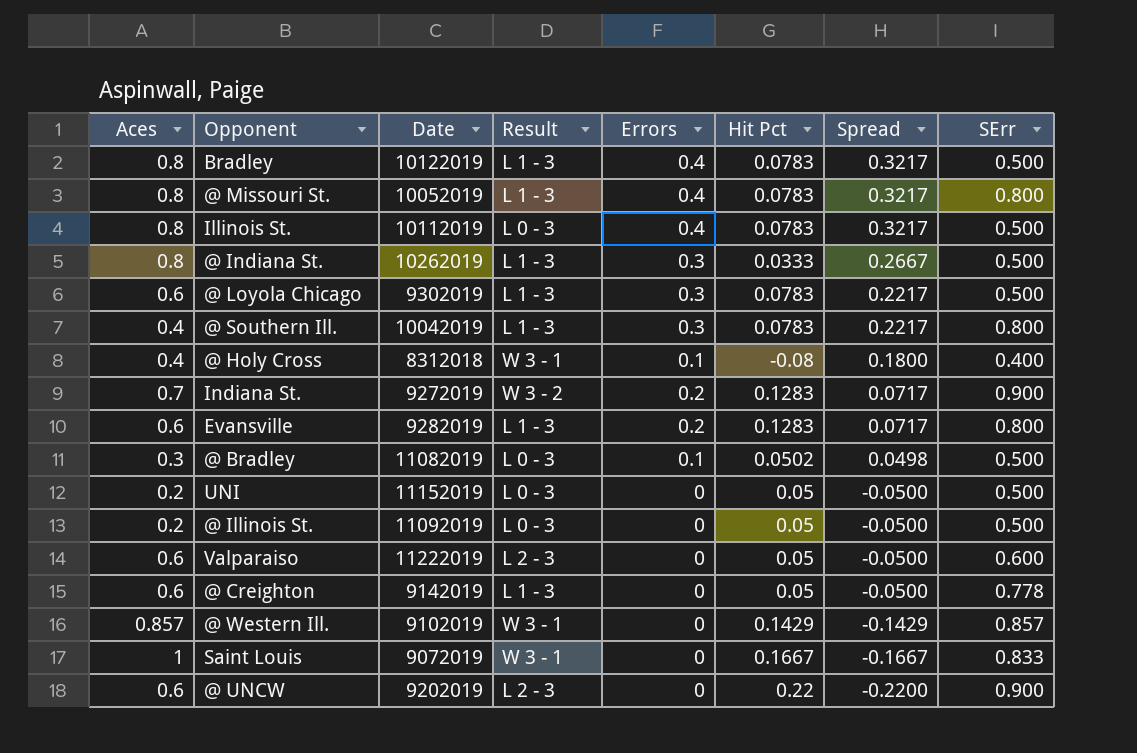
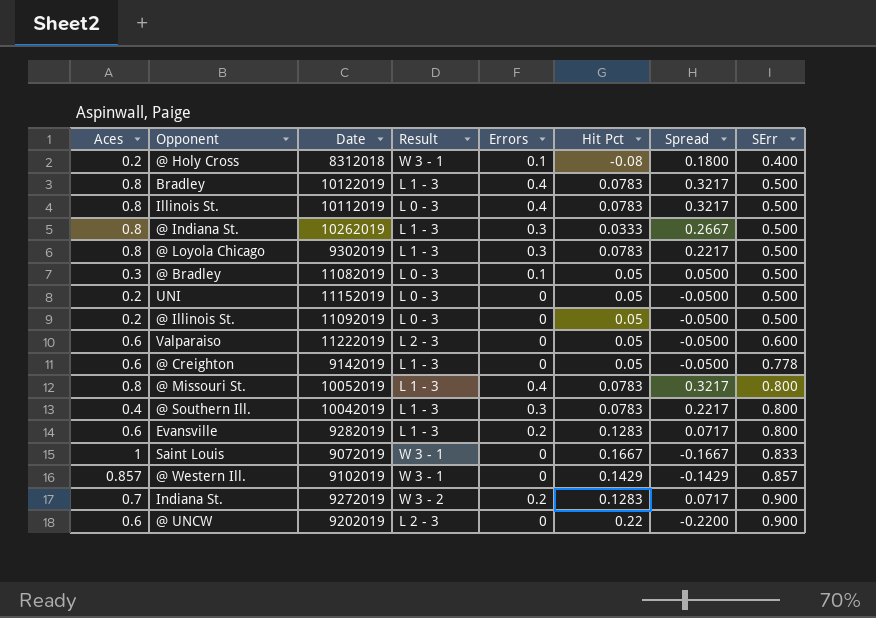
row order: Spread descending -> SErr ascending
@ Holy Cross | Aces: 0.4 -> 0.2
@ Loyola Chicago | Aces: 0.6 -> 0.8
@ Bradley | Hit Pct: 0.0502 -> 0.05
@ Bradley | Spread: 0.0498 -> 0.0500

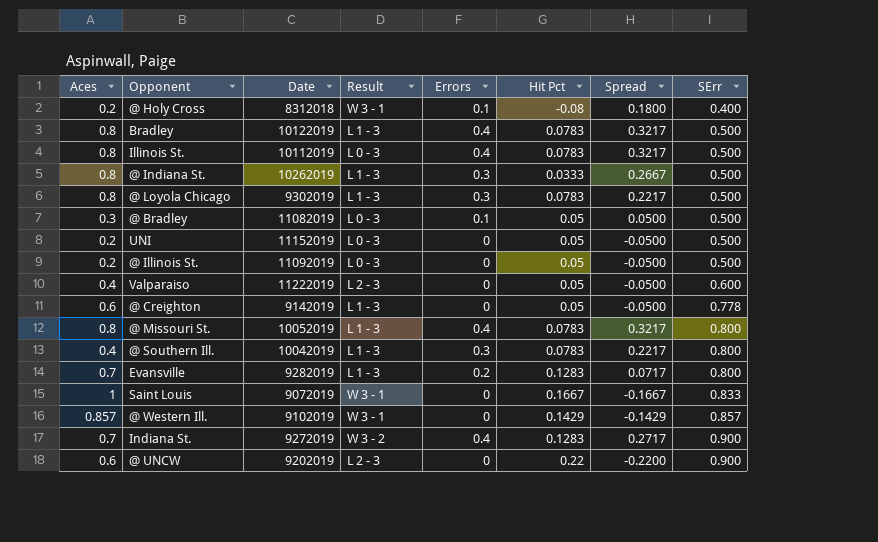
Valparaiso | Aces: 0.6 -> 0.4
Evansville | Aces: 0.6 -> 0.7
Indiana St. | Errors: 0.2 -> 0.4
Indiana St. | Spread: 0.0717 -> 0.2717

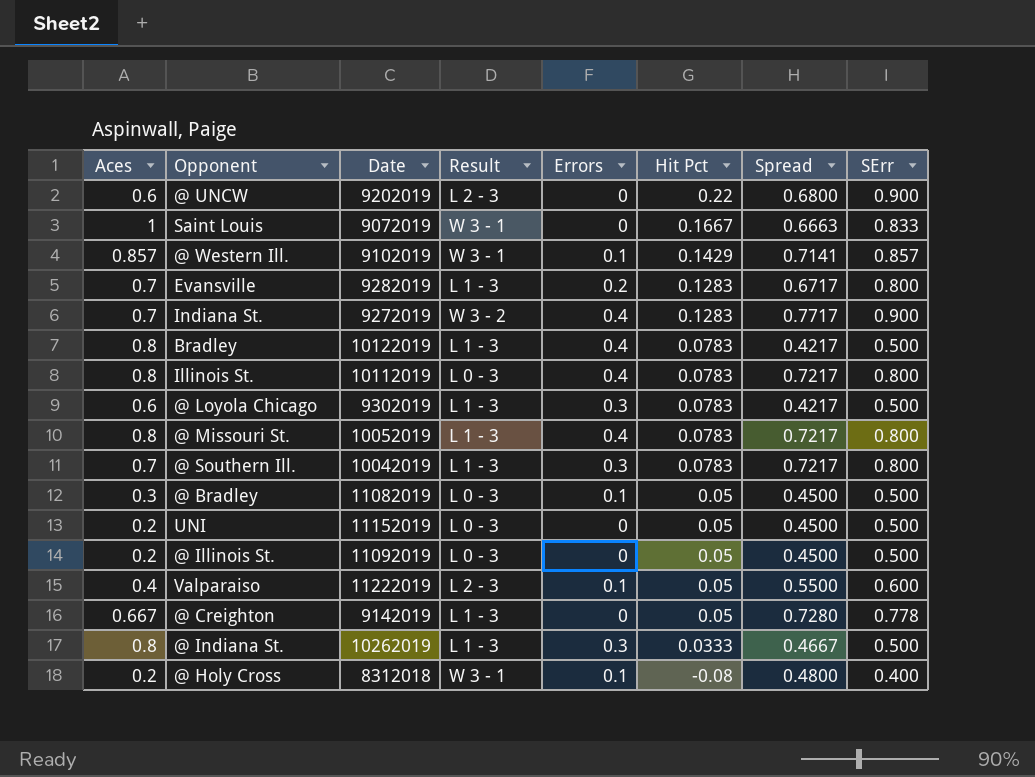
row order: SErr ascending -> Hit Pct descending
column Spread | formula: [Errors] - [Hit Pct] -> [SErr] - [Hit Pct]
@ Western Ill. | Errors: 0 -> 0.1
Illinois St. | SErr: 0.500 -> 0.800
@ Loyola Chicago | Aces: 0.8 -> 0.6
@ Southern Ill. | Aces: 0.4 -> 0.7
Valparaiso | Errors: 0 -> 0.1
@ Creighton | Aces: 0.6 -> 0.667

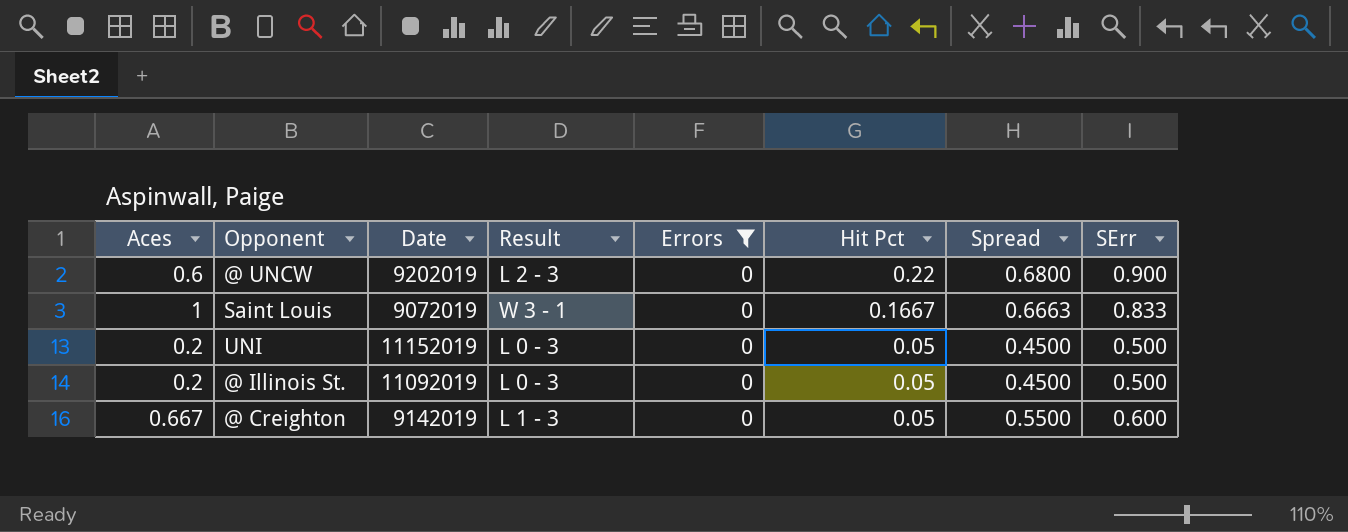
filter: none -> Errors = 0
@ Creighton | Spread: 0.7280 -> 0.5500
@ Creighton | SErr: 0.778 -> 0.600

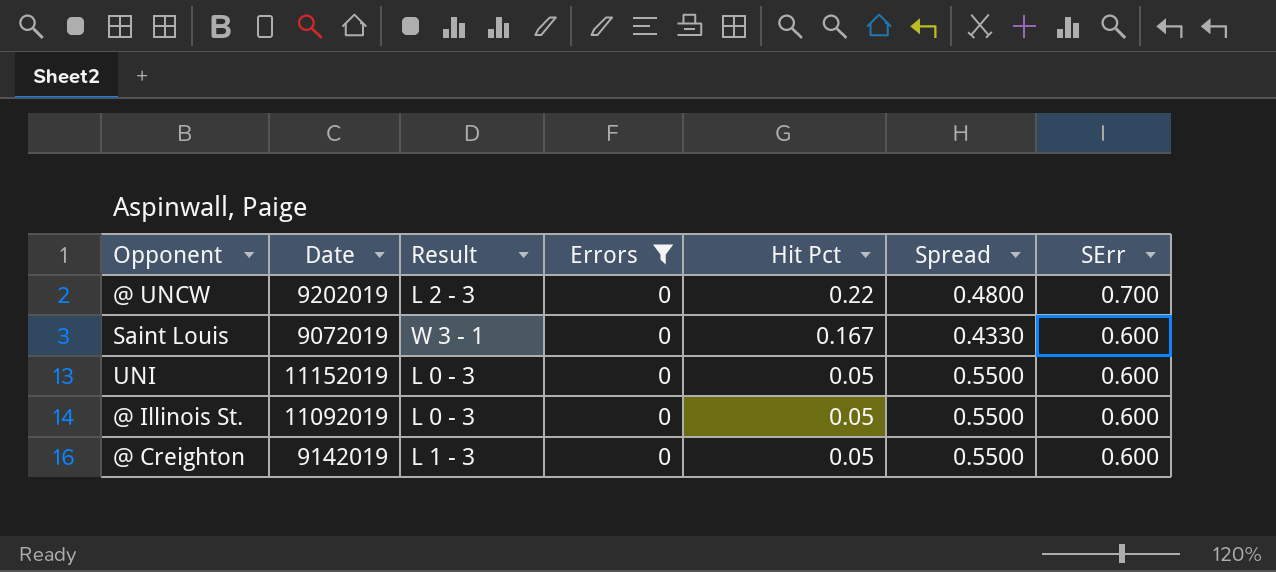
column Aces | position: 1 -> none
@ UNCW | Spread: 0.6800 -> 0.4800
@ UNCW | SErr: 0.900 -> 0.700
Saint Louis | Hit Pct: 0.1667 -> 0.167
Saint Louis | Spread: 0.6663 -> 0.4330
Saint Louis | SErr: 0.833 -> 0.600
UNI | Spread: 0.4500 -> 0.5500
UNI | SErr: 0.500 -> 0.600
@ Illinois St. | Spread: 0.4500 -> 0.5500
@ Illinois St. | SErr: 0.500 -> 0.600

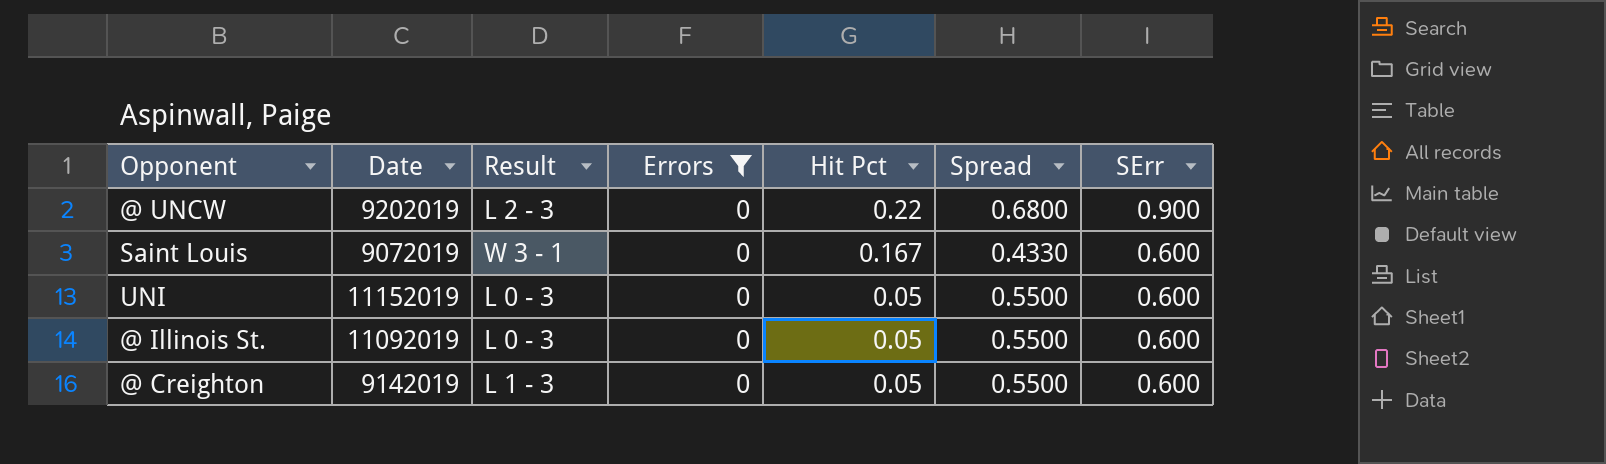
@ UNCW | Spread: 0.4800 -> 0.6800
@ UNCW | SErr: 0.700 -> 0.900

